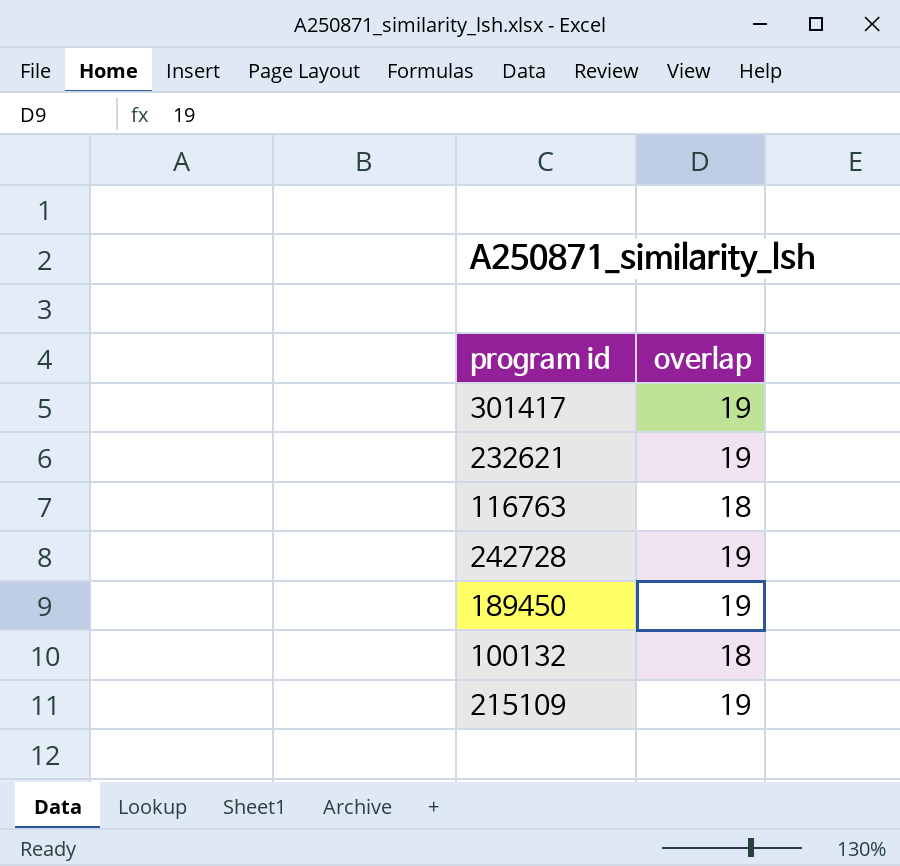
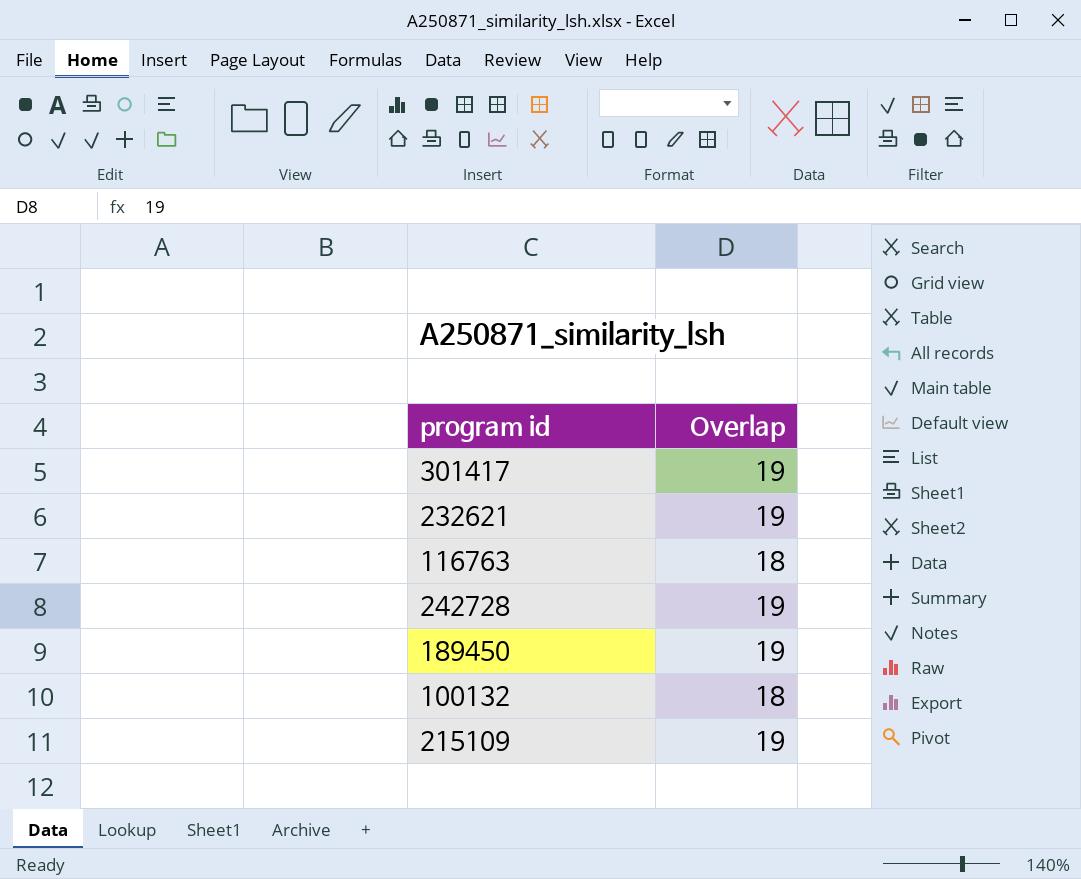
column name: overlap -> Overlap

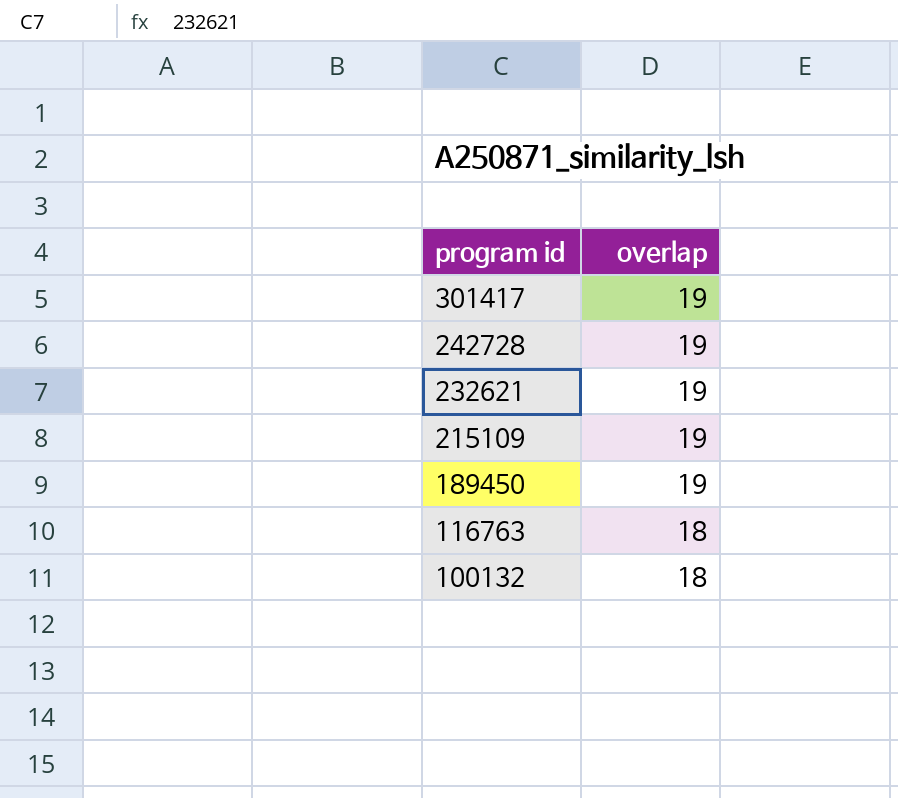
row order: none -> program id descending
column name: Overlap -> overlap

